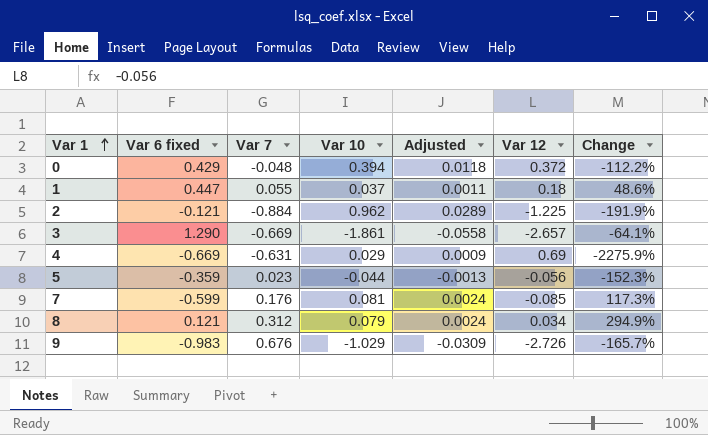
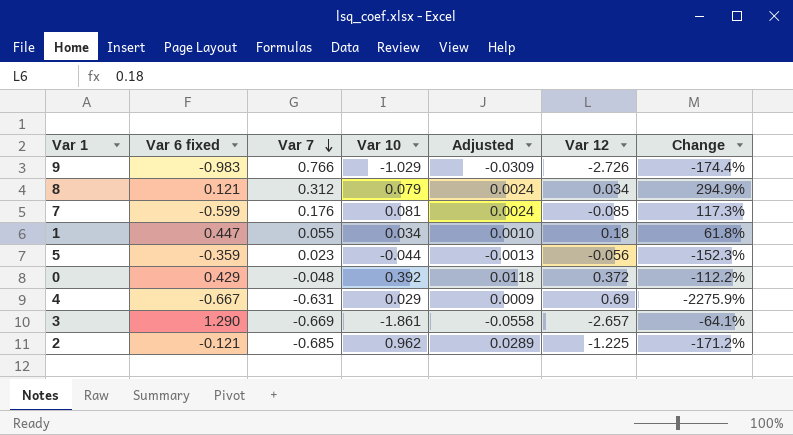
row order: Var 1 ascending -> Var 7 descending
9 | Var 7: 0.676 -> 0.766
9 | Change: -165.7% -> -174.4%
1 | Var 10: 0.037 -> 0.034
1 | Adjusted: 0.0011 -> 0.0010
1 | Change: 48.6% -> 61.8%
0 | Var 10: 0.394 -> 0.392
4 | Var 6 fixed: -0.669 -> -0.667
2 | Var 7: -0.884 -> -0.685
2 | Change: -191.9% -> -171.2%

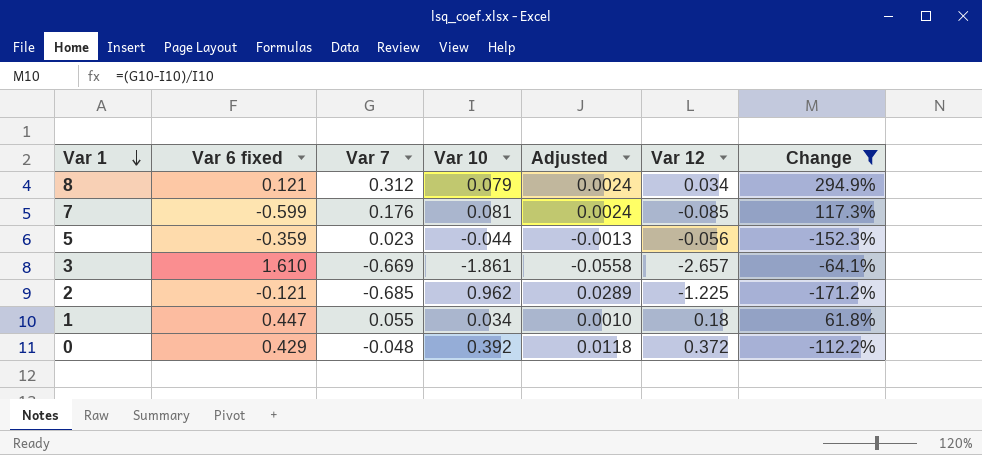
filter: none -> Change >= -171.2%
row order: Var 7 descending -> Var 1 descending
3 | Var 6 fixed: 1.290 -> 1.610

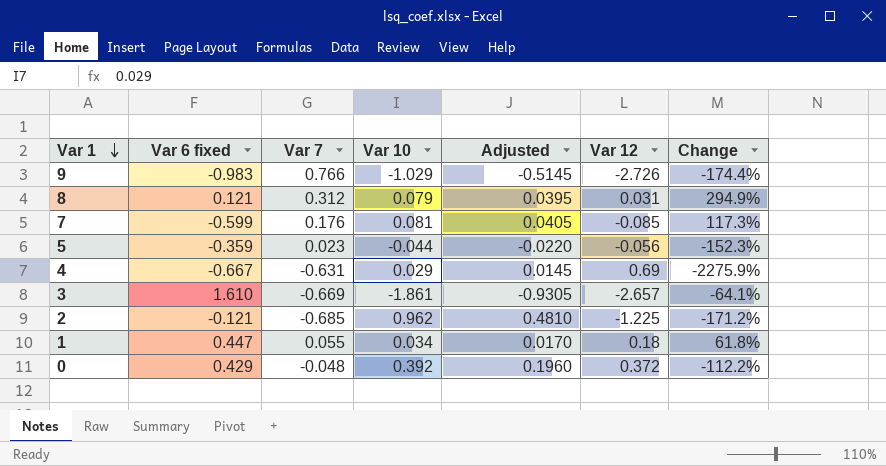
filter: Change >= -171.2% -> none
column Adjusted | formula: [Var 10] * 0.03 -> [Var 10] * 0.5
8 | Var 12: 0.034 -> 0.031

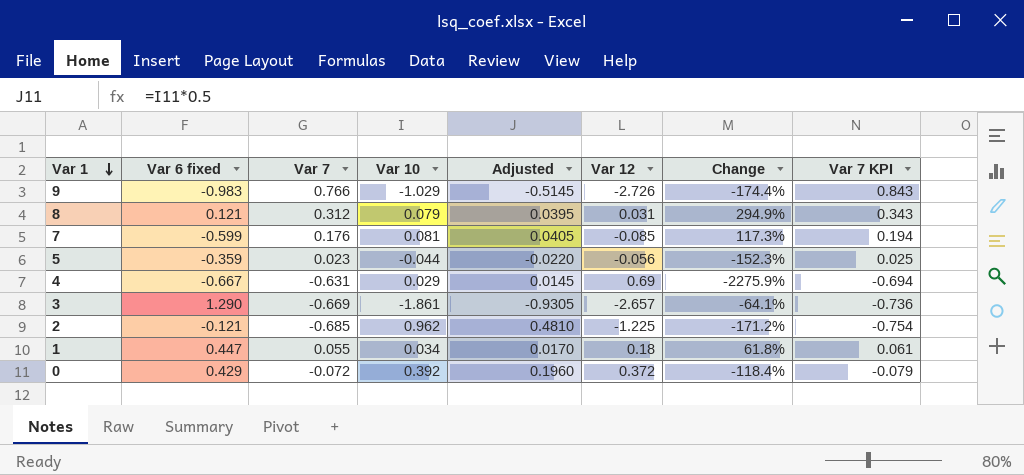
column Var 7 KPI | formula: none -> [Var 7] * 1.1
3 | Var 6 fixed: 1.610 -> 1.290
0 | Var 7: -0.048 -> -0.072
0 | Change: -112.2% -> -118.4%

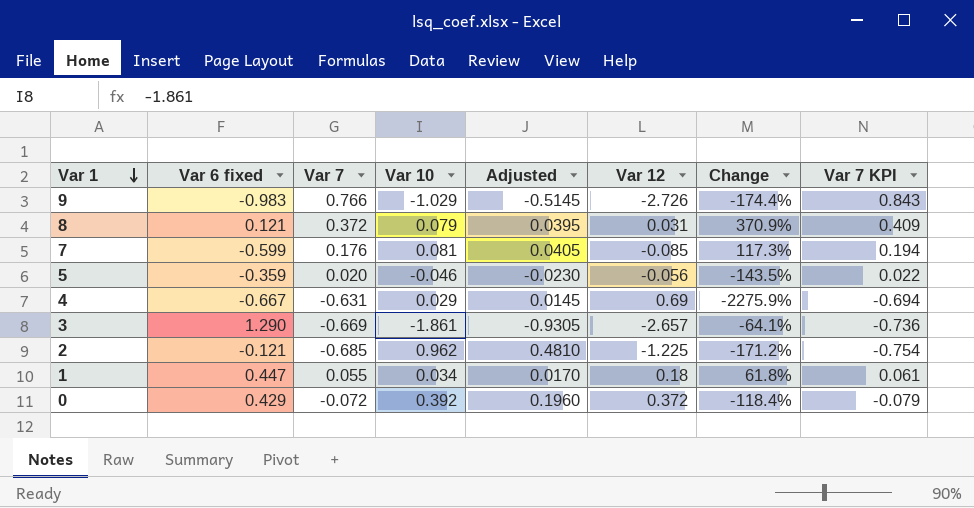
8 | Var 7: 0.312 -> 0.372
8 | Change: 294.9% -> 370.9%
8 | Var 7 KPI: 0.343 -> 0.409
5 | Var 7: 0.023 -> 0.020
5 | Var 10: -0.044 -> -0.046
5 | Adjusted: -0.0220 -> -0.0230
5 | Change: -152.3% -> -143.5%
5 | Var 7 KPI: 0.025 -> 0.022

